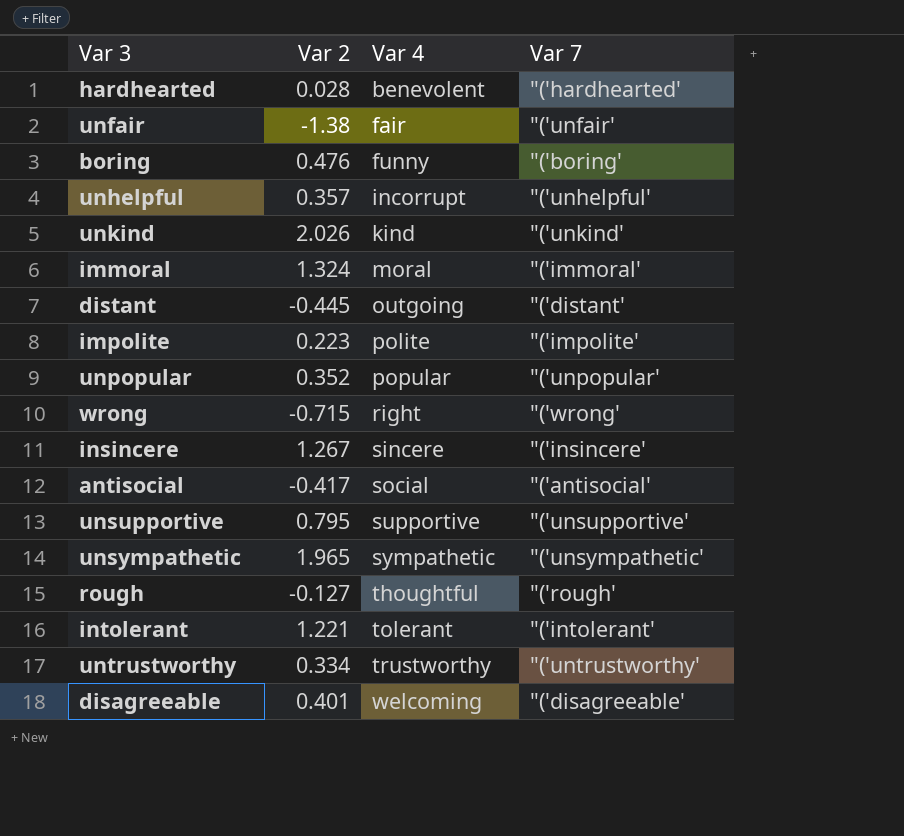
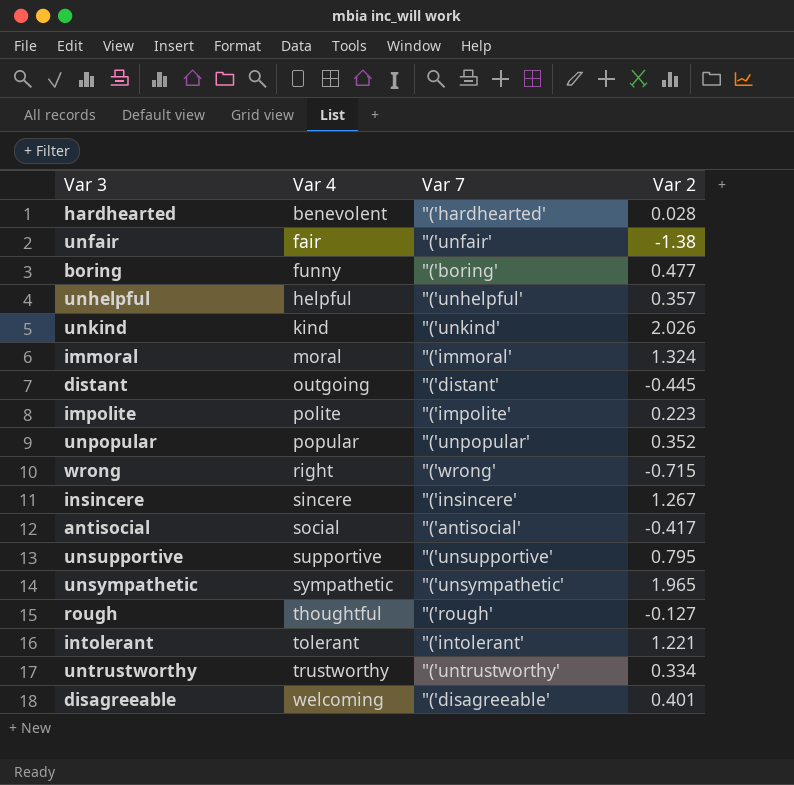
column Var 2 | position: 2 -> 4
boring | Var 2: 0.476 -> 0.477
unhelpful | Var 4: incorrupt -> helpful

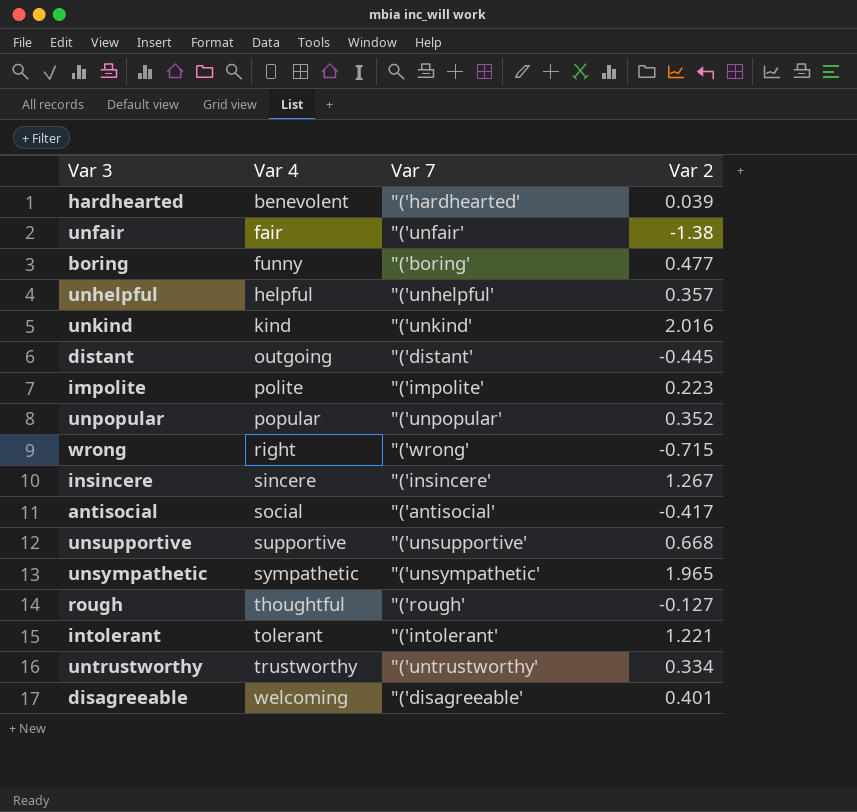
row immoral: moral | "('immoral' | 1.324 -> none
hardhearted | Var 2: 0.028 -> 0.039
unkind | Var 2: 2.026 -> 2.016
unsupportive | Var 2: 0.795 -> 0.668

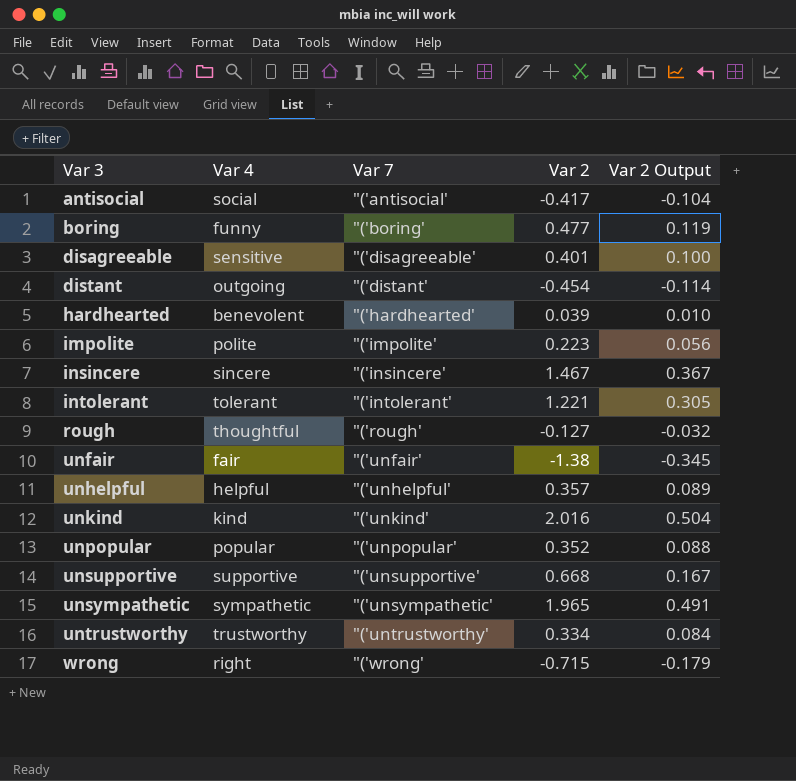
row order: Var 4 ascending -> Var 3 ascending
column Var 2 Output | formula: none -> [Var 2] * 0.25
disagreeable | Var 4: welcoming -> sensitive
distant | Var 2: -0.445 -> -0.454
insincere | Var 2: 1.267 -> 1.467

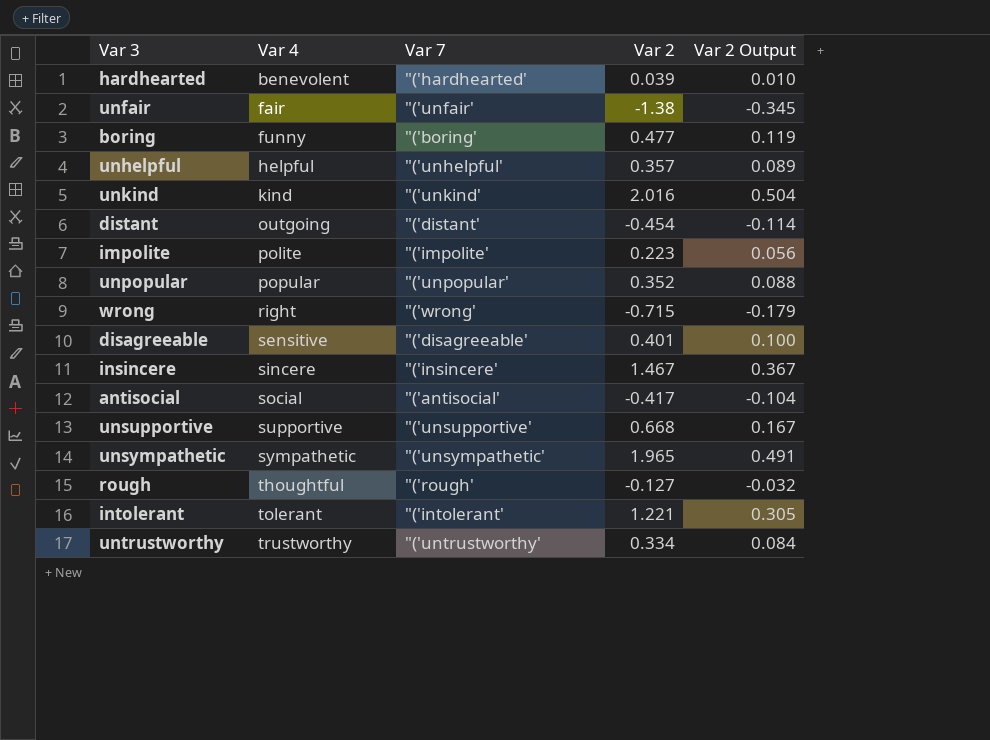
row order: Var 3 ascending -> Var 4 ascending

